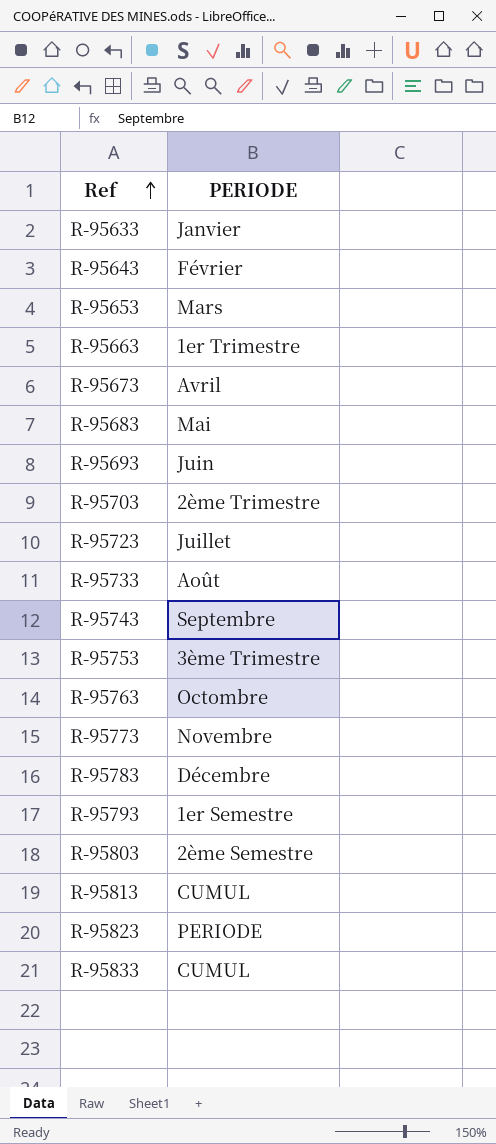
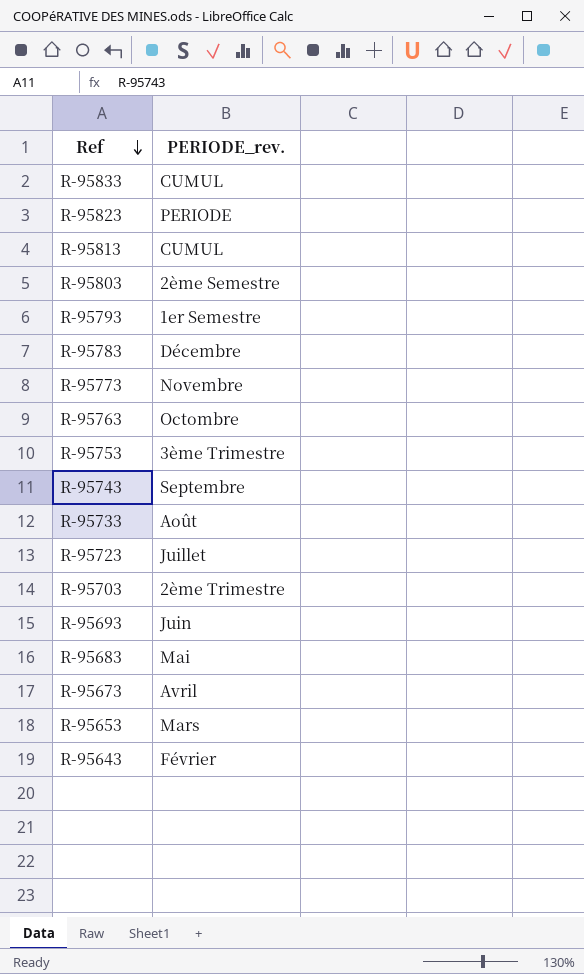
row order: Ref ascending -> Ref descending
column name: PERIODE -> PERIODE_rev.
row R-95633: Janvier -> none
row R-95663: 1er Trimestre -> none

